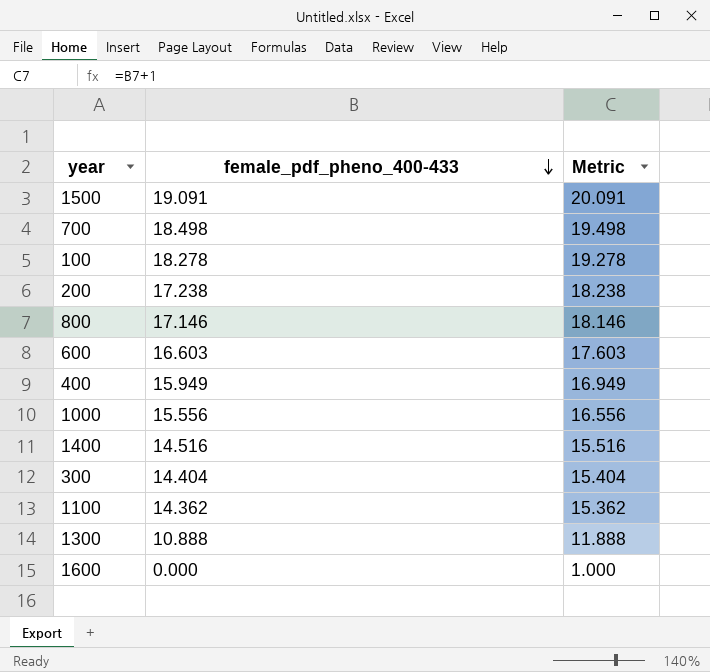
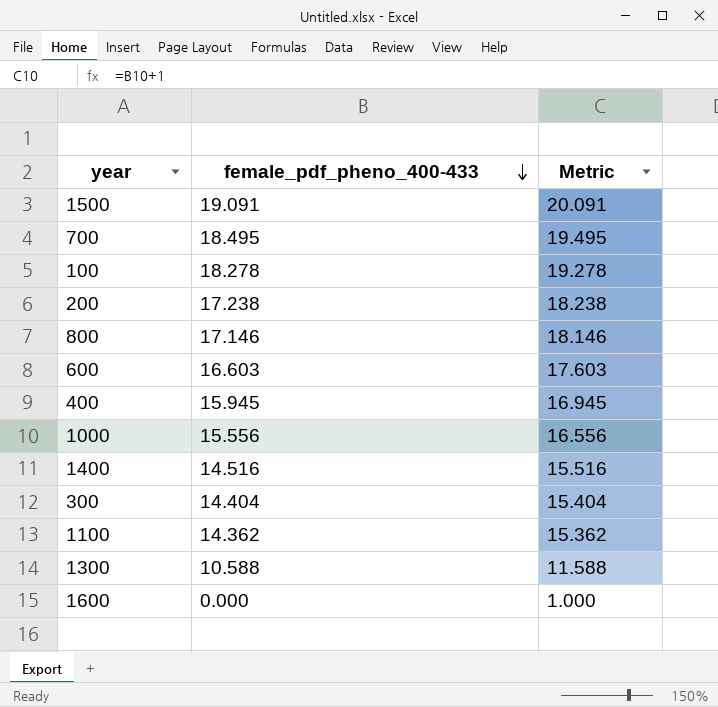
700 | female_pdf_pheno_400-433: 18.498 -> 18.495
700 | Metric: 19.498 -> 19.495
400 | female_pdf_pheno_400-433: 15.949 -> 15.945
400 | Metric: 16.949 -> 16.945
1300 | female_pdf_pheno_400-433: 10.888 -> 10.588
1300 | Metric: 11.888 -> 11.588

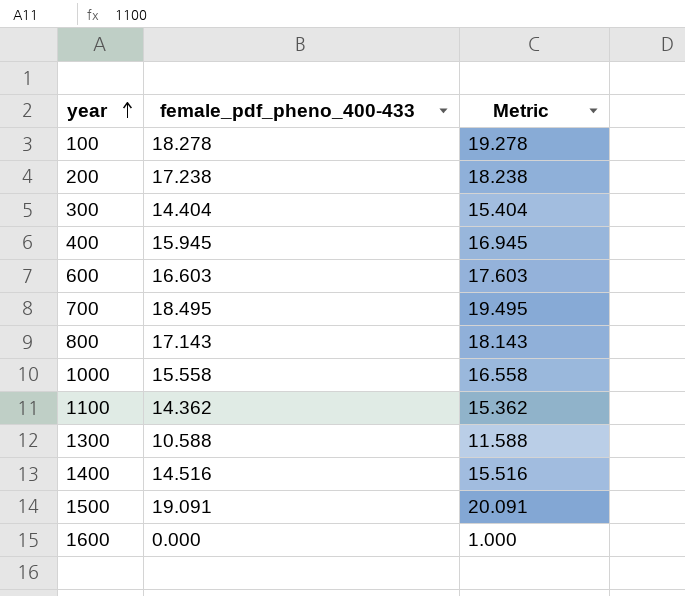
row order: female_pdf_pheno_400-433 descending -> year ascending
800 | female_pdf_pheno_400-433: 17.146 -> 17.143
800 | Metric: 18.146 -> 18.143
1000 | female_pdf_pheno_400-433: 15.556 -> 15.558
1000 | Metric: 16.556 -> 16.558

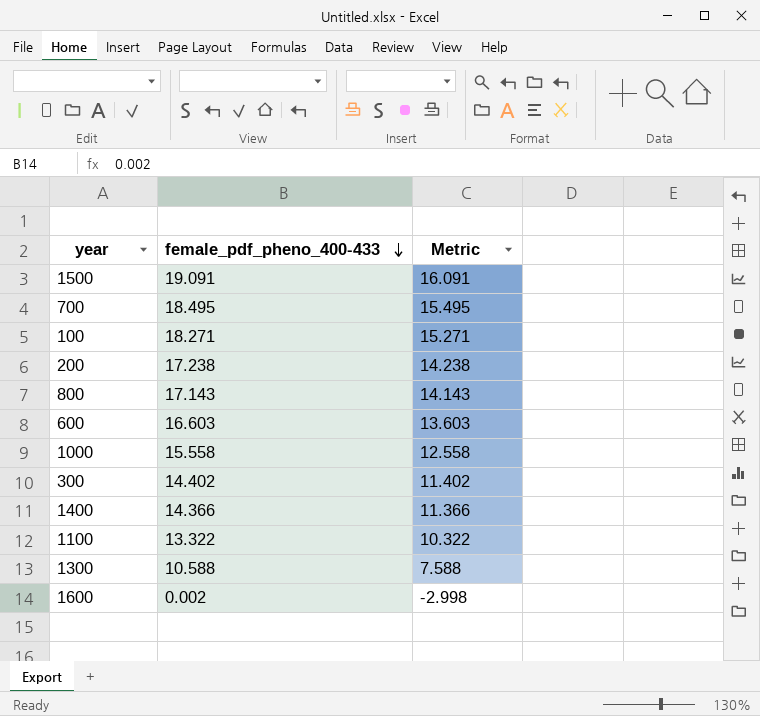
row order: year ascending -> female_pdf_pheno_400-433 descending
column Metric | formula: [female_pdf_pheno_400-433] + 1 -> [female_pdf_pheno_400-433] - 3
row 400: 15.945 | 16.945 -> none
100 | female_pdf_pheno_400-433: 18.278 -> 18.271
300 | female_pdf_pheno_400-433: 14.404 -> 14.402
1400 | female_pdf_pheno_400-433: 14.516 -> 14.366
1100 | female_pdf_pheno_400-433: 14.362 -> 13.322
1600 | female_pdf_pheno_400-433: 0.000 -> 0.002

